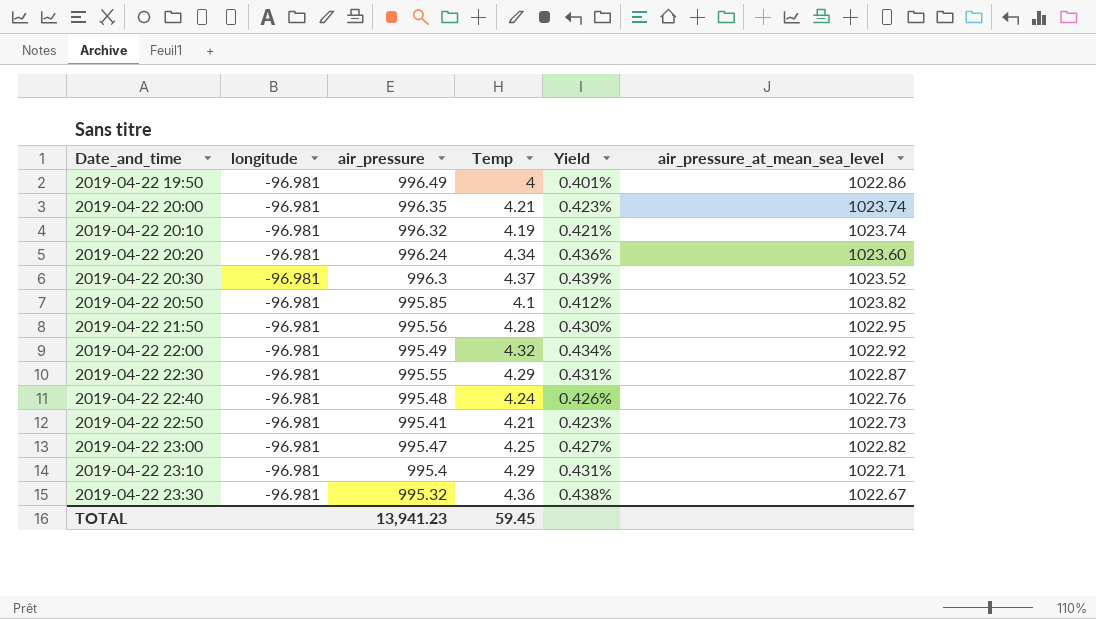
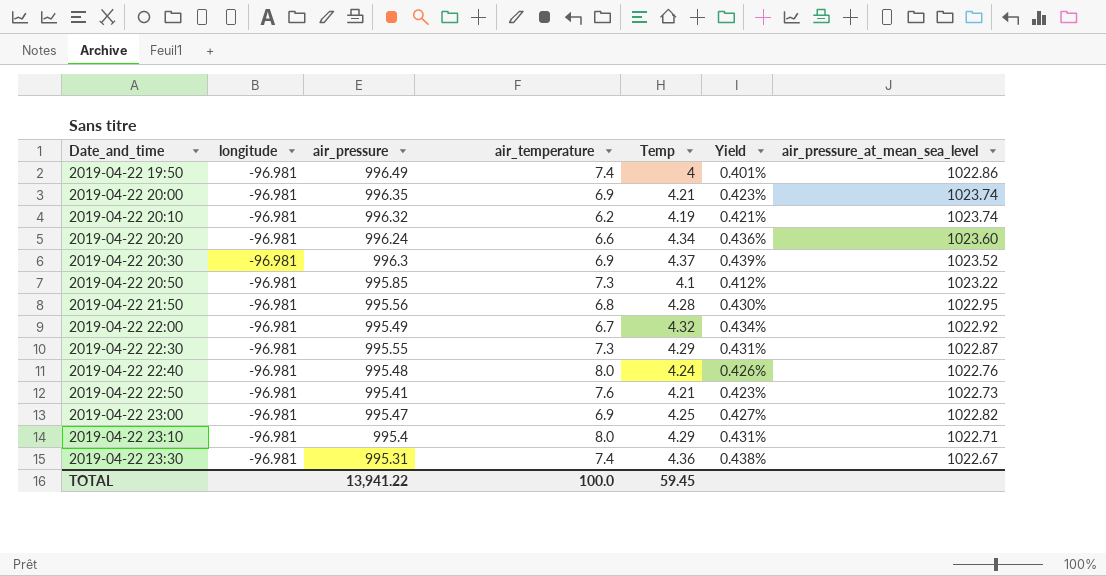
column air_temperature | position: none -> 4
2019-04-22 20:50 | air_pressure_at_mean_sea_level: 1023.82 -> 1023.22
2019-04-22 23:30 | air_pressure: 995.32 -> 995.31
TOTAL | air_pressure: 13,941.23 -> 13,941.22

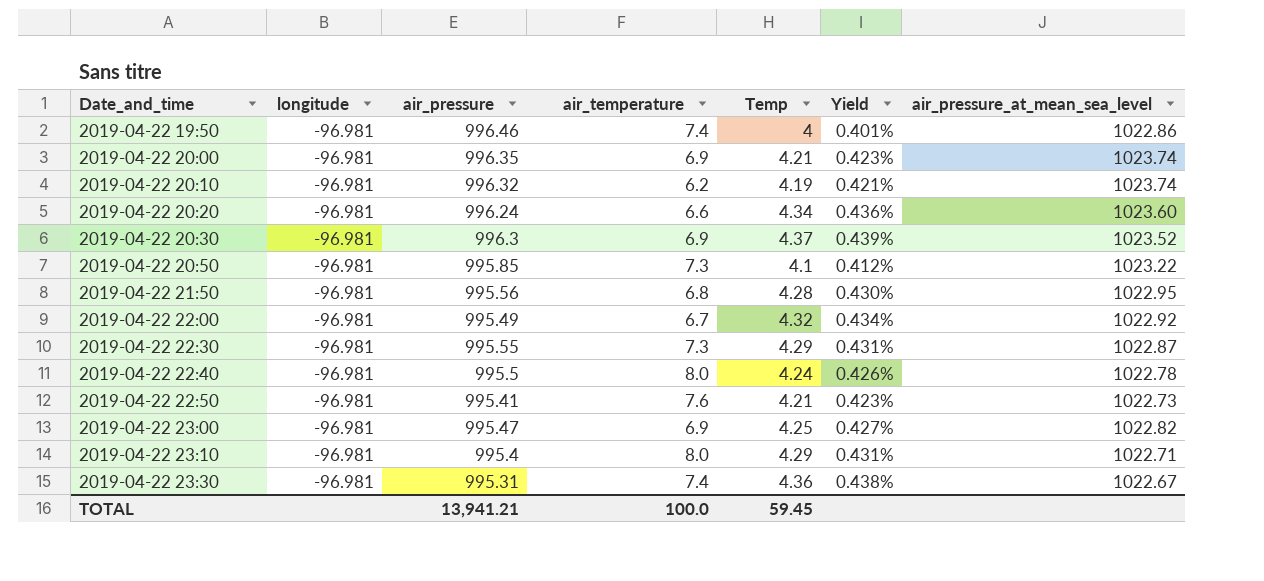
2019-04-22 19:50 | air_pressure: 996.49 -> 996.46
2019-04-22 22:40 | air_pressure: 995.48 -> 995.5
2019-04-22 22:40 | air_pressure_at_mean_sea_level: 1022.76 -> 1022.78
TOTAL | air_pressure: 13,941.22 -> 13,941.21

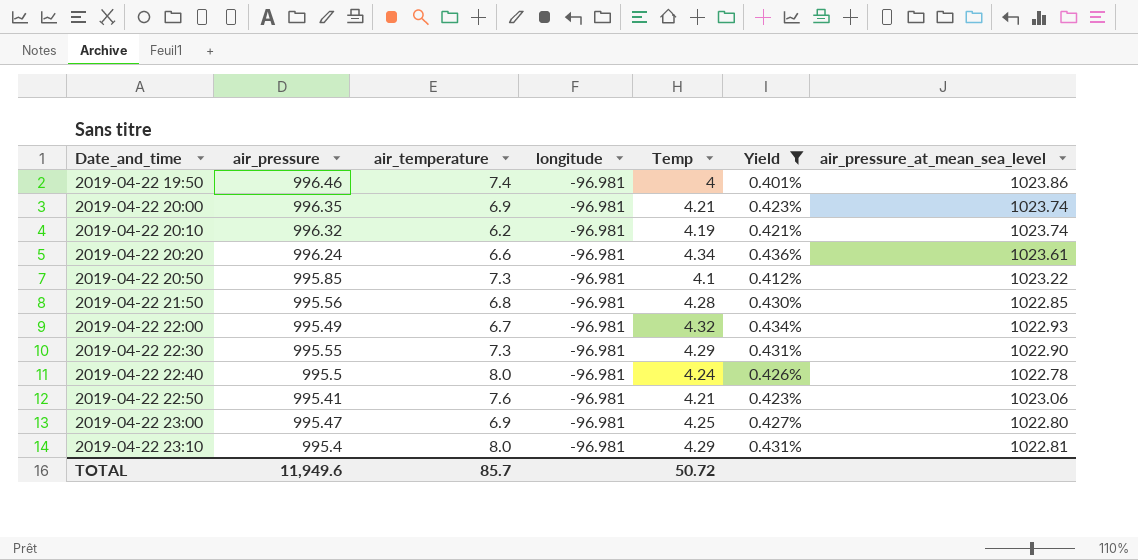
filter: none -> Yield <= 0.436%
column longitude | position: 2 -> 4
2019-04-22 19:50 | air_pressure_at_mean_sea_level: 1022.86 -> 1023.86
2019-04-22 20:20 | air_pressure_at_mean_sea_level: 1023.60 -> 1023.61
2019-04-22 21:50 | air_pressure_at_mean_sea_level: 1022.95 -> 1022.85
2019-04-22 22:00 | air_pressure_at_mean_sea_level: 1022.92 -> 1022.93
2019-04-22 22:30 | air_pressure_at_mean_sea_level: 1022.87 -> 1022.90
2019-04-22 22:50 | air_pressure_at_mean_sea_level: 1022.73 -> 1023.06
2019-04-22 23:00 | air_pressure_at_mean_sea_level: 1022.82 -> 1022.80
2019-04-22 23:10 | air_pressure_at_mean_sea_level: 1022.71 -> 1022.81
TOTAL | air_pressure: 13,941.21 -> 11,949.6
TOTAL | air_temperature: 100.0 -> 85.7
TOTAL | Temp: 59.45 -> 50.72

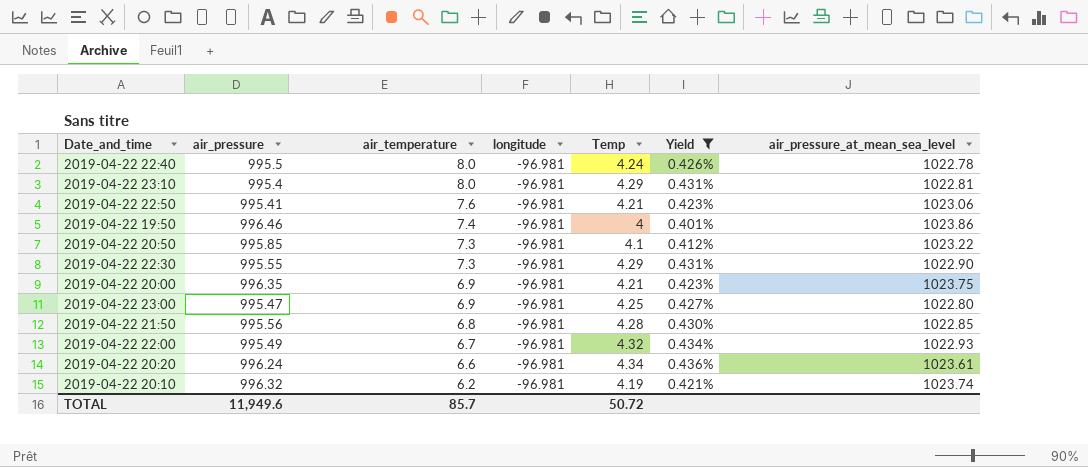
row order: Date_and_time ascending -> air_temperature descending
2019-04-22 20:00 | air_pressure_at_mean_sea_level: 1023.74 -> 1023.75

